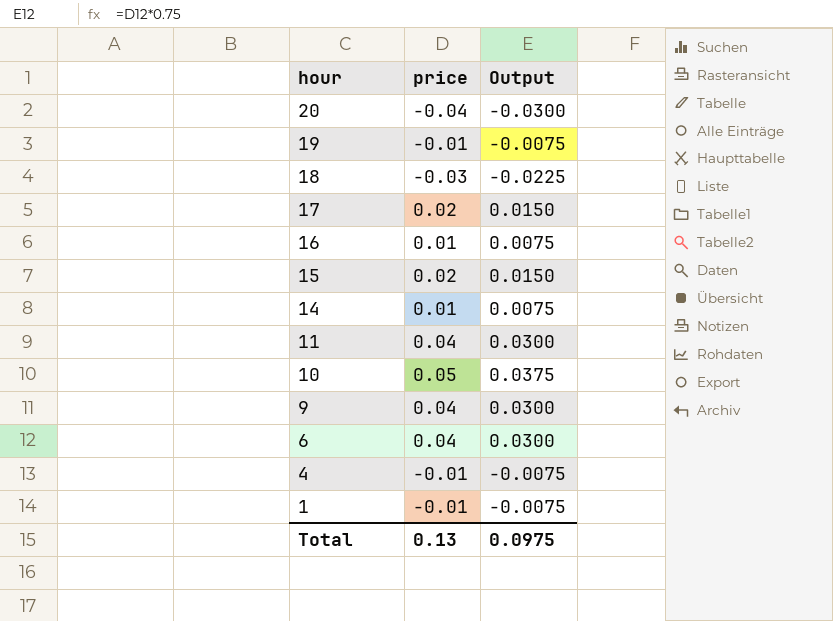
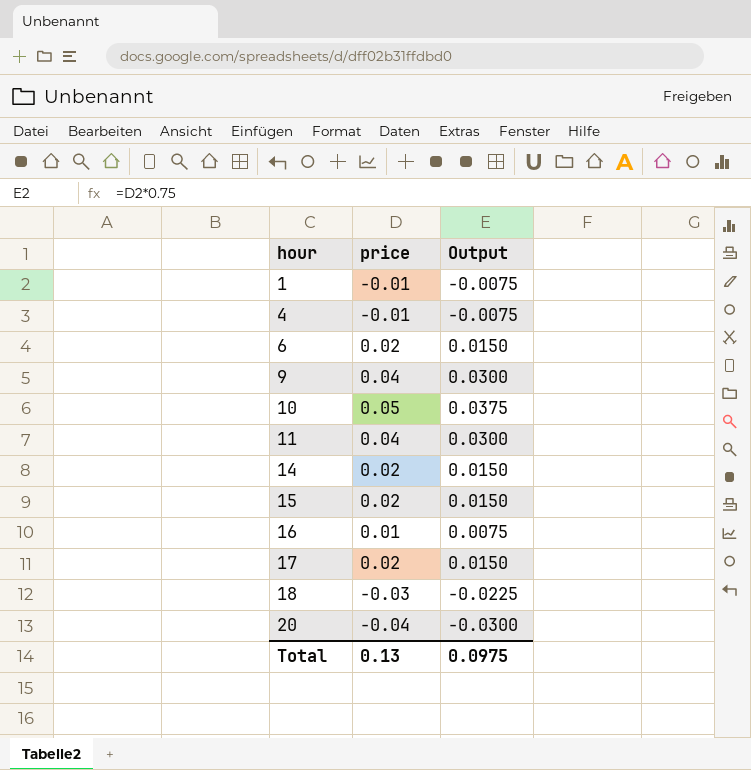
row order: hour descending -> hour ascending
row 19: -0.01 | -0.0075 -> none
6 | price: 0.04 -> 0.02
6 | Output: 0.0300 -> 0.0150
14 | price: 0.01 -> 0.02
14 | Output: 0.0075 -> 0.0150

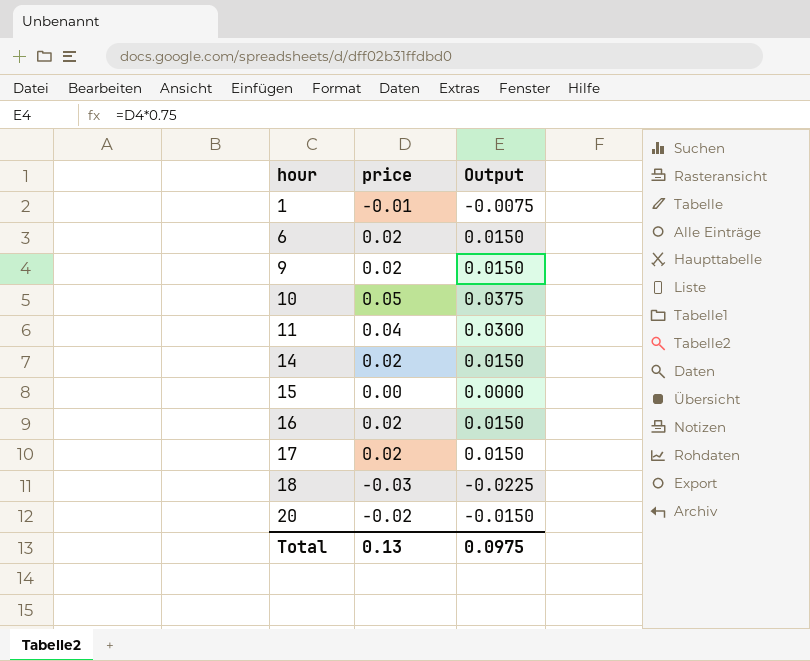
row 4: -0.01 | -0.0075 -> none
9 | price: 0.04 -> 0.02
9 | Output: 0.0300 -> 0.0150
15 | price: 0.02 -> 0.00
15 | Output: 0.0150 -> 0.0000
16 | price: 0.01 -> 0.02
16 | Output: 0.0075 -> 0.0150
20 | price: -0.04 -> -0.02
20 | Output: -0.0300 -> -0.0150

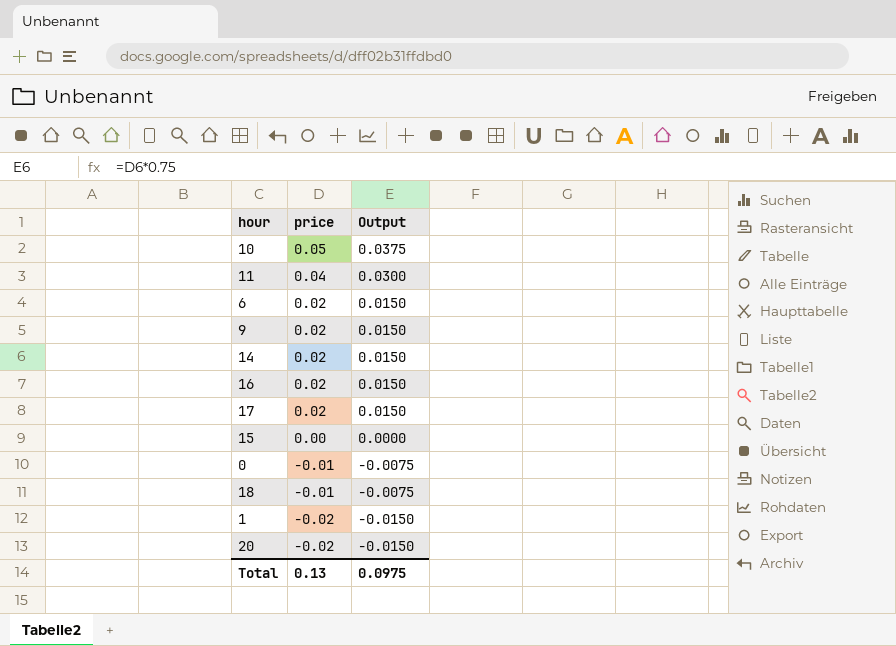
row order: hour ascending -> price descending
row 0: none -> -0.01 | -0.0075
18 | price: -0.03 -> -0.01
18 | Output: -0.0225 -> -0.0075
1 | price: -0.01 -> -0.02
1 | Output: -0.0075 -> -0.0150

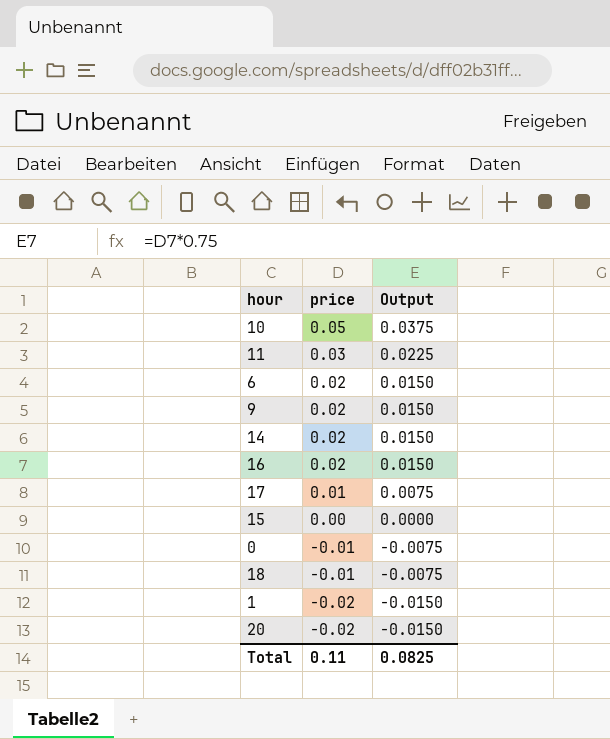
11 | price: 0.04 -> 0.03
11 | Output: 0.0300 -> 0.0225
17 | price: 0.02 -> 0.01
17 | Output: 0.0150 -> 0.0075
Total | price: 0.13 -> 0.11
Total | Output: 0.0975 -> 0.0825

